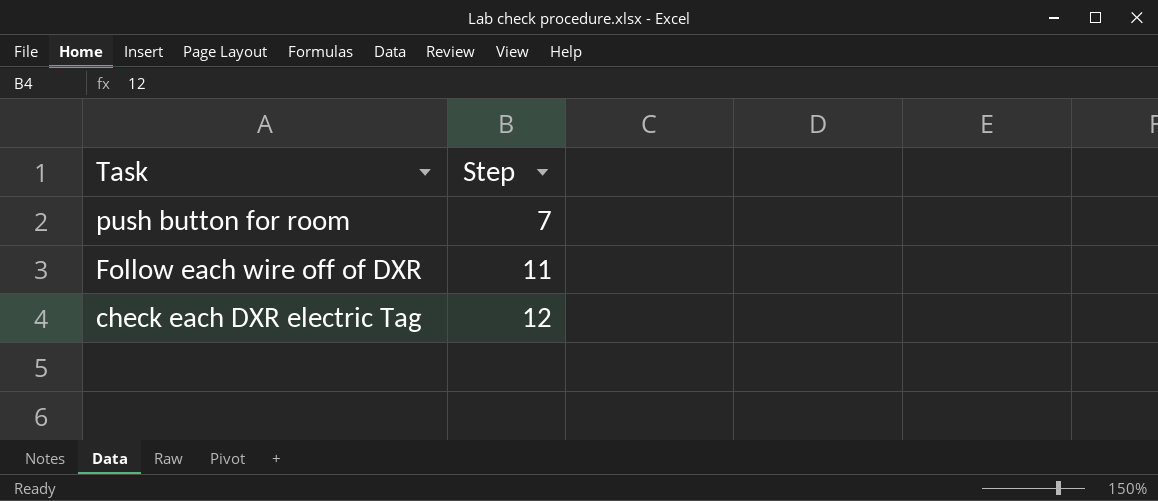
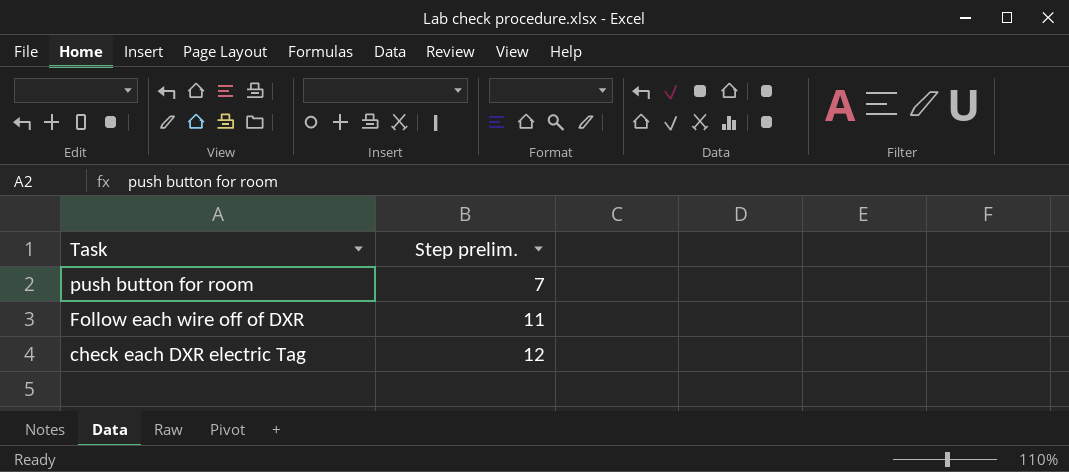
column name: Step -> Step prelim.

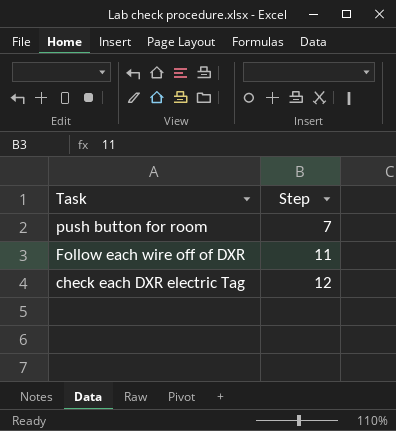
column name: Step prelim. -> Step

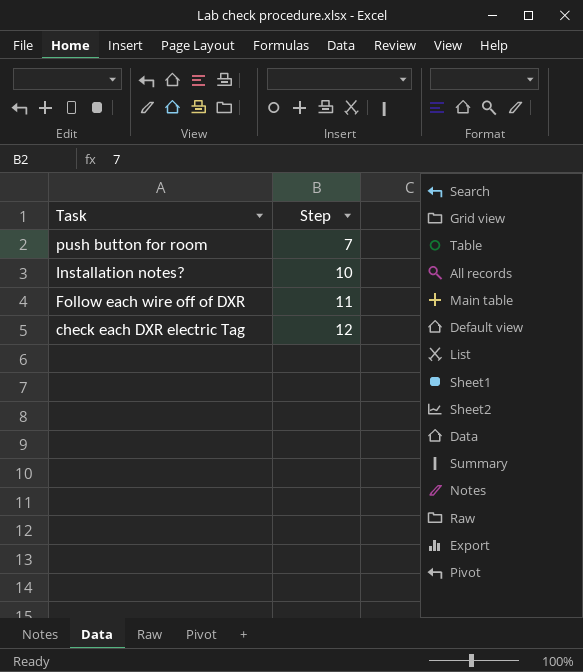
row Installation notes?: none -> 10

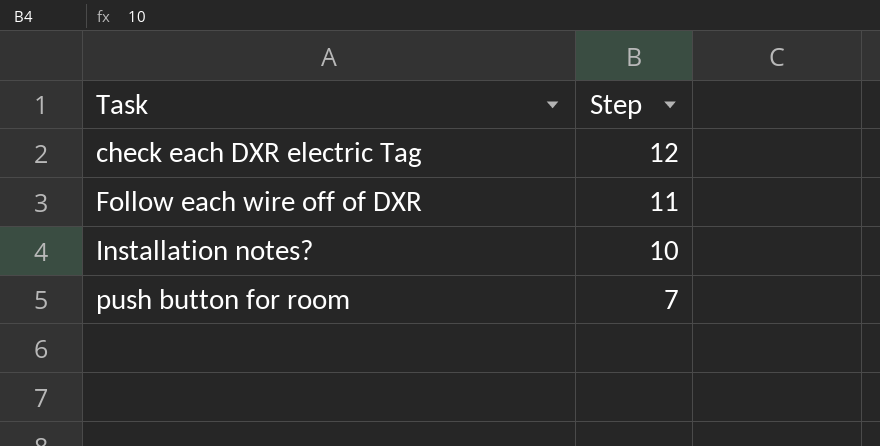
row order: Task descending -> Task ascending

